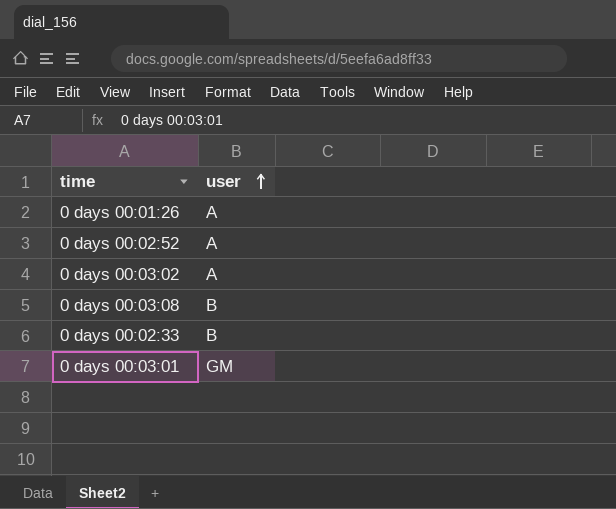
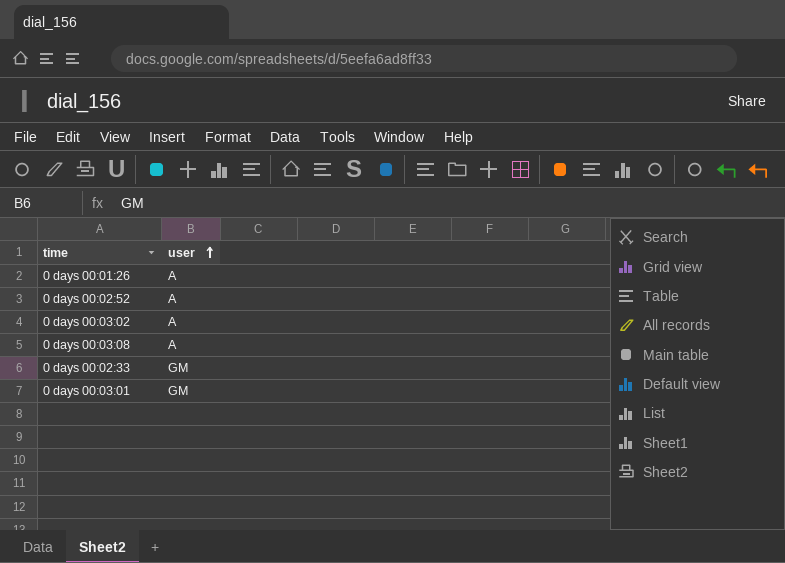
0 days 00:03:08 | user: B -> A
0 days 00:02:33 | user: B -> GM

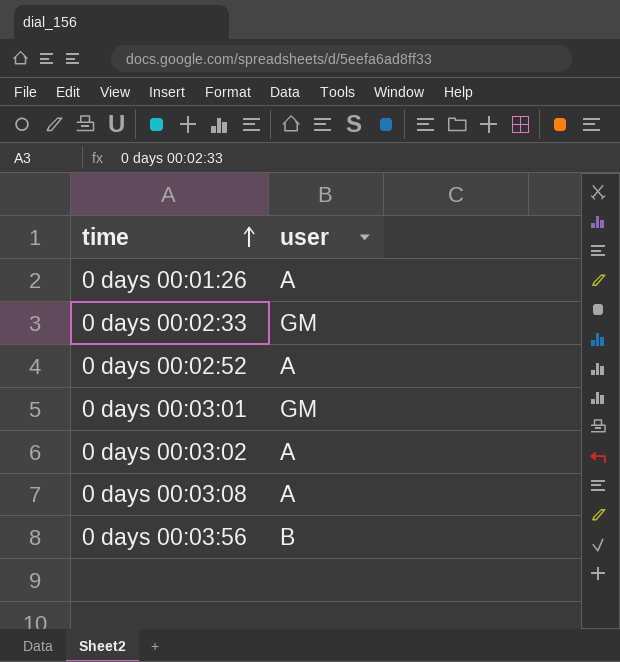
row order: user ascending -> time ascending
row 0 days 00:03:56: none -> B

